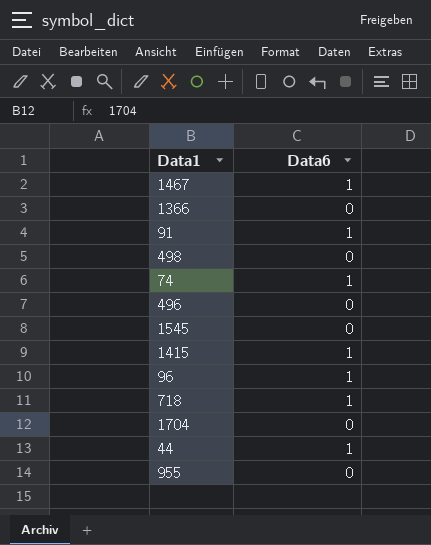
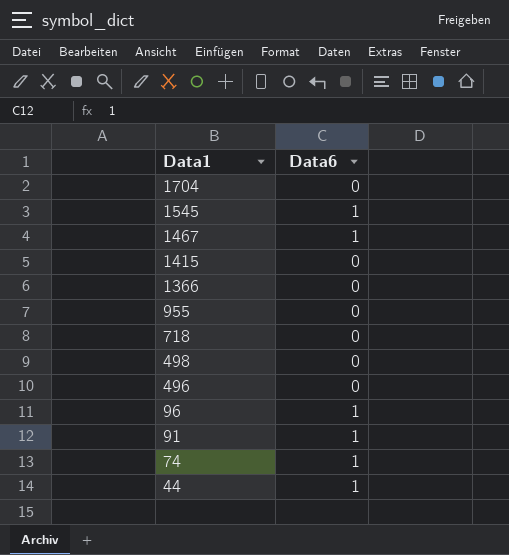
row order: none -> Data1 descending
1545 | Data6: 0 -> 1
1415 | Data6: 1 -> 0
718 | Data6: 1 -> 0

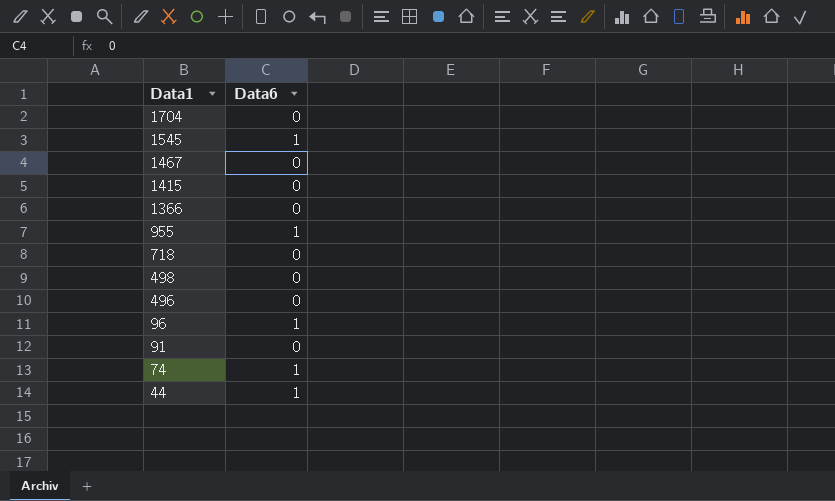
1467 | Data6: 1 -> 0
955 | Data6: 0 -> 1
91 | Data6: 1 -> 0

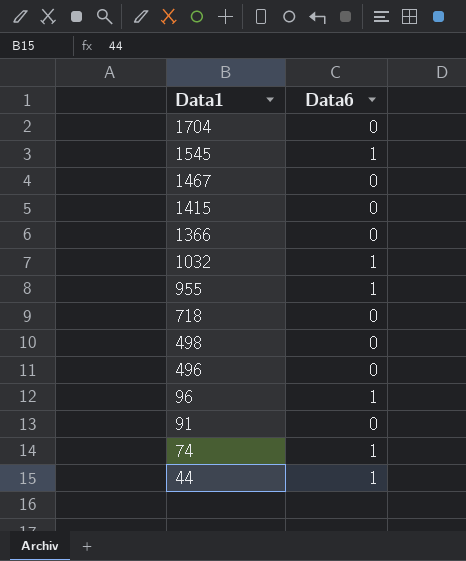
row 1032: none -> 1

